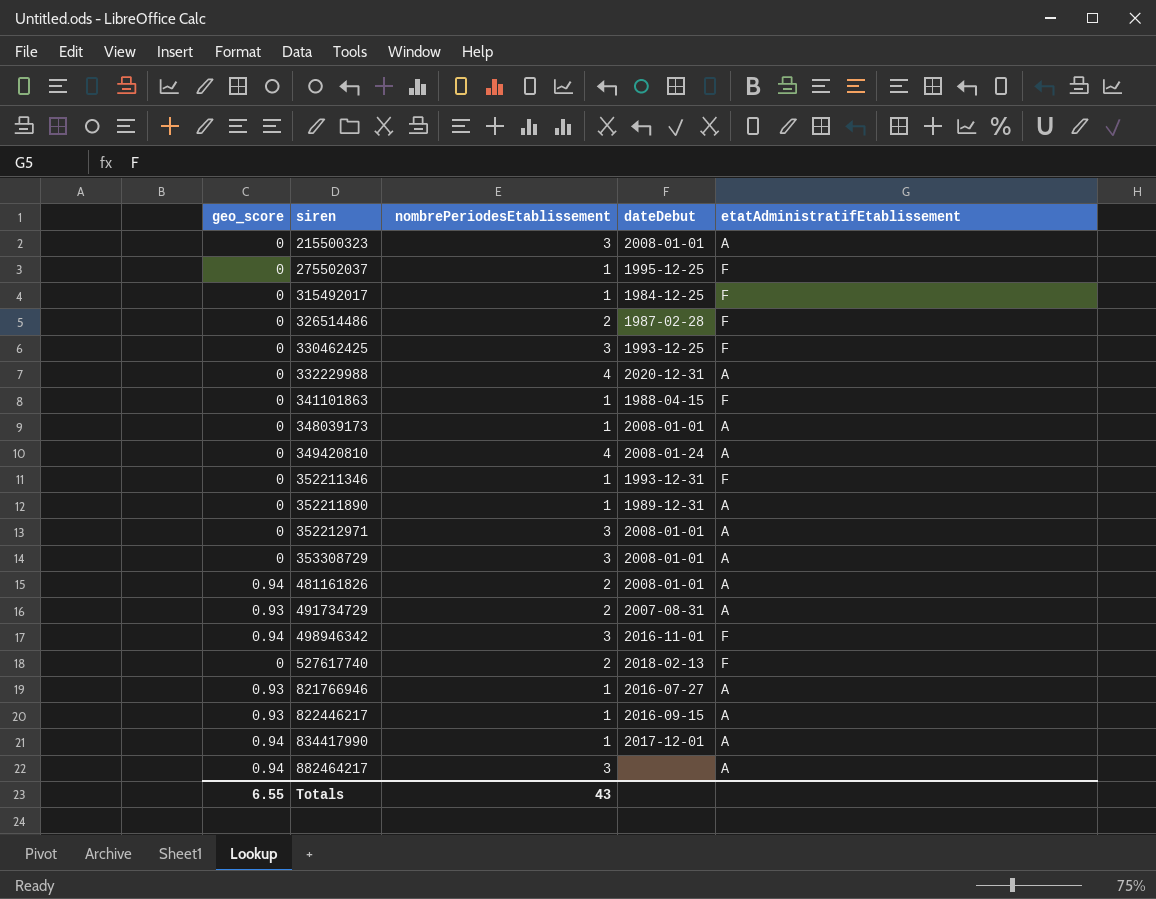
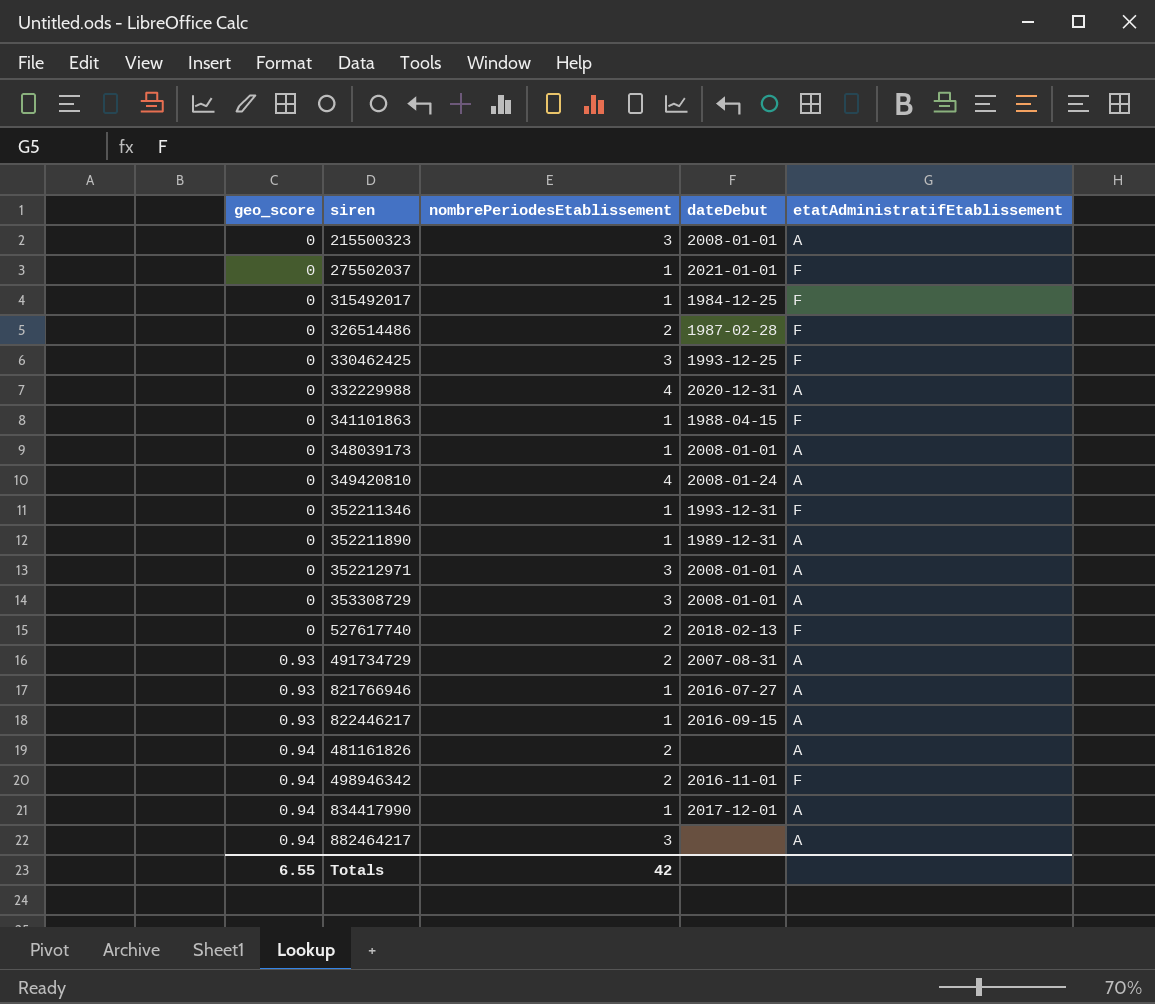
row order: siren ascending -> geo_score ascending
275502037 | dateDebut: 1995-12-25 -> 2021-01-01
481161826 | dateDebut: 2008-01-01 -> none
498946342 | nombrePeriodesEtablissement: 3 -> 2
Totals | nombrePeriodesEtablissement: 43 -> 42

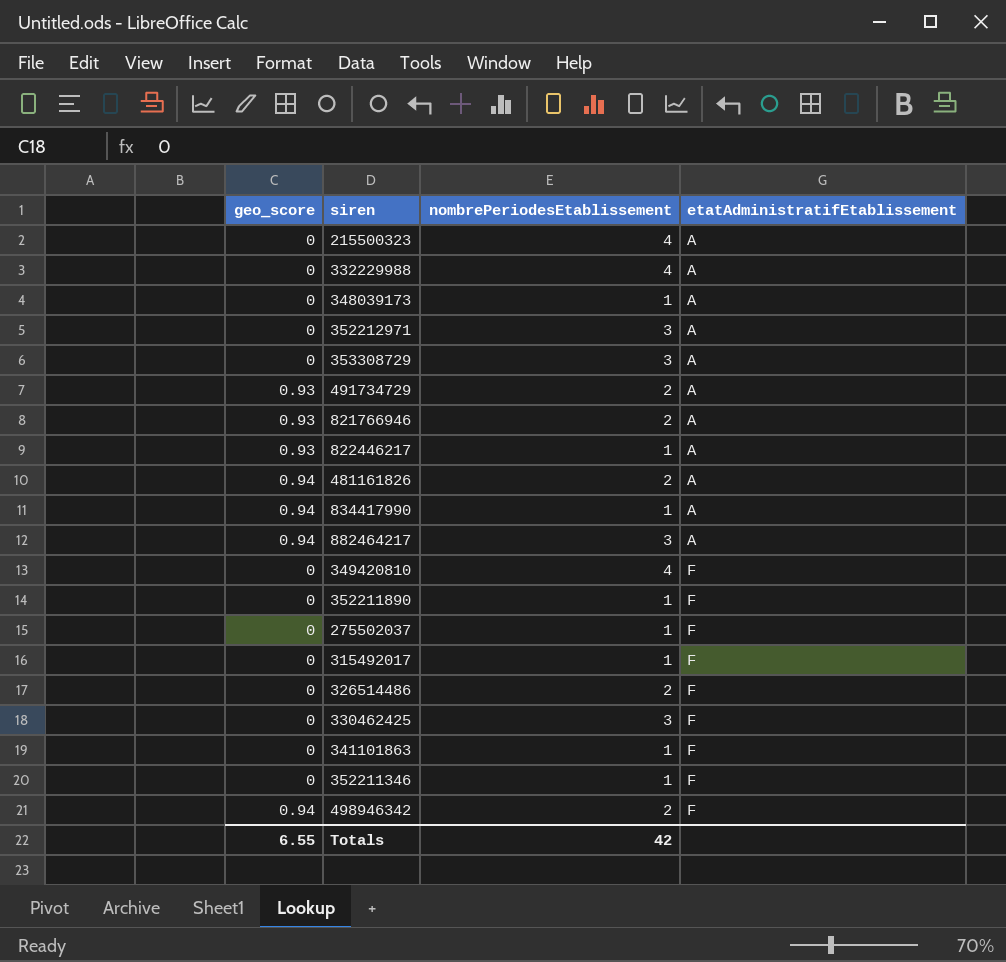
row order: geo_score ascending -> etatAdministratifEtablissement ascending
column dateDebut | position: 4 -> none
row 527617740: 0 | 2 | 2018-02-13 | F -> none
215500323 | nombrePeriodesEtablissement: 3 -> 4
821766946 | nombrePeriodesEtablissement: 1 -> 2
349420810 | etatAdministratifEtablissement: A -> F
352211890 | etatAdministratifEtablissement: A -> F

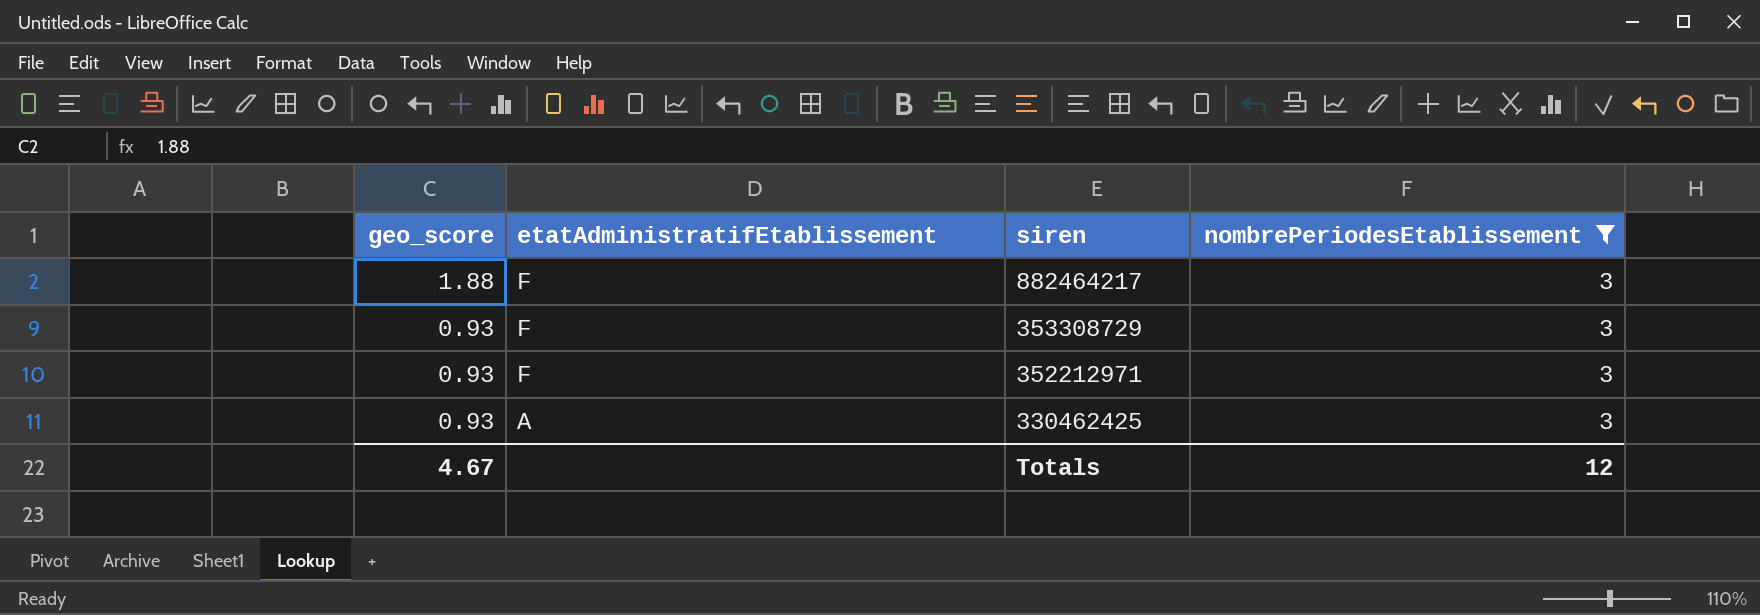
filter: none -> nombrePeriodesEtablissement = 3
row order: etatAdministratifEtablissement ascending -> geo_score descending
column etatAdministratifEtablissement | position: 4 -> 2
882464217 | geo_score: 0.94 -> 1.88
882464217 | etatAdministratifEtablissement: A -> F
353308729 | geo_score: 0 -> 0.93
353308729 | etatAdministratifEtablissement: A -> F
352212971 | geo_score: 0 -> 0.93
352212971 | etatAdministratifEtablissement: A -> F
330462425 | geo_score: 0 -> 0.93
330462425 | etatAdministratifEtablissement: F -> A
Totals | geo_score: 6.55 -> 4.67
Totals | nombrePeriodesEtablissement: 42 -> 12

